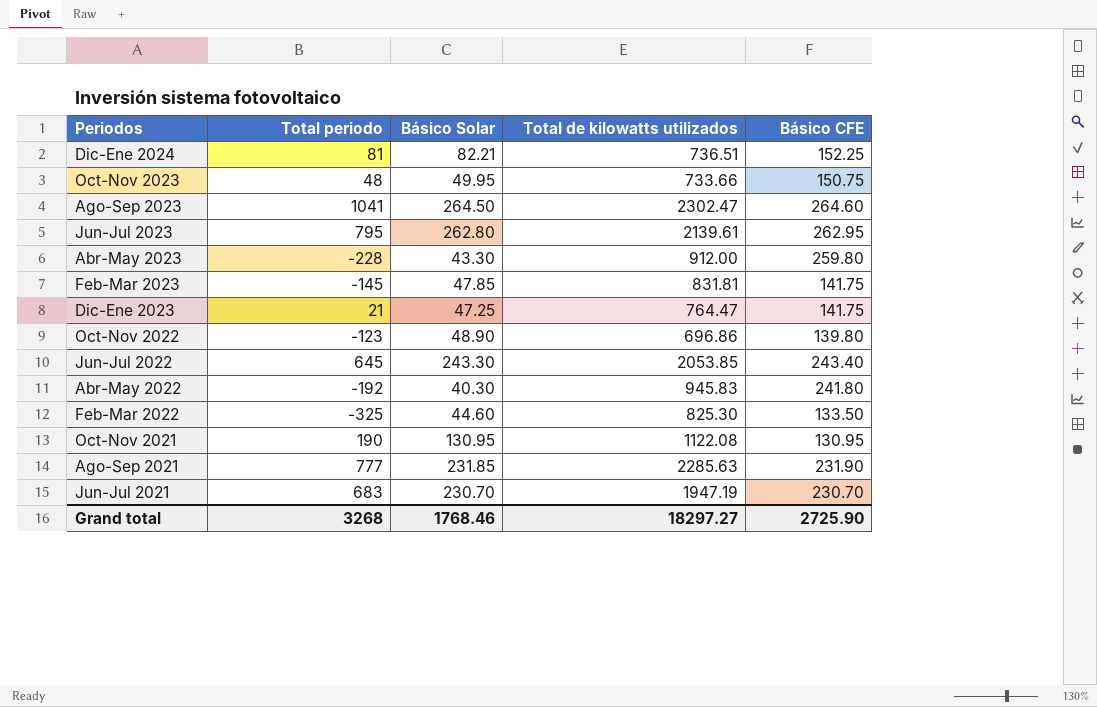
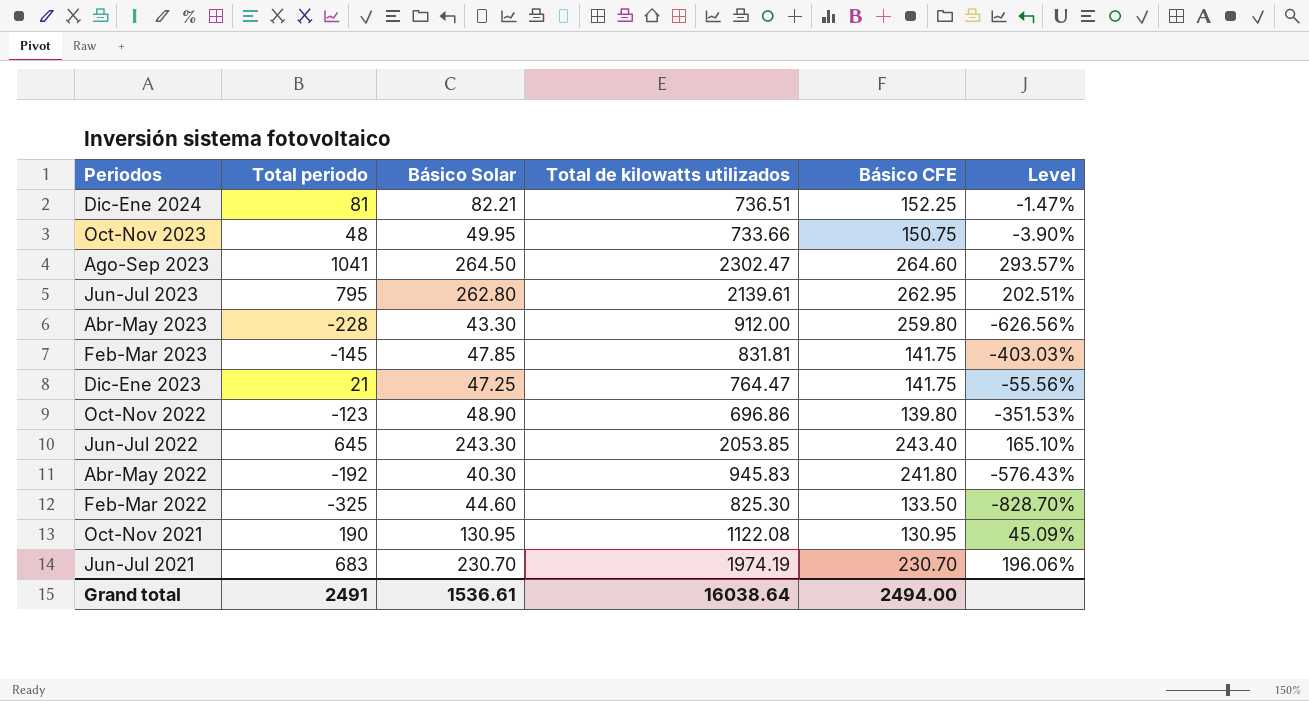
column Level | formula: none -> ([Total periodo] - [Básico Solar]) / [Básico Solar]
row Ago-Sep 2021: 777 | 231.85 | 2285.63 | 231.90 -> none
Jun-Jul 2021 | Total de kilowatts utilizados: 1947.19 -> 1974.19
Grand total | Total periodo: 3268 -> 2491
Grand total | Básico Solar: 1768.46 -> 1536.61
Grand total | Total de kilowatts utilizados: 18297.27 -> 16038.64
Grand total | Básico CFE: 2725.90 -> 2494.00

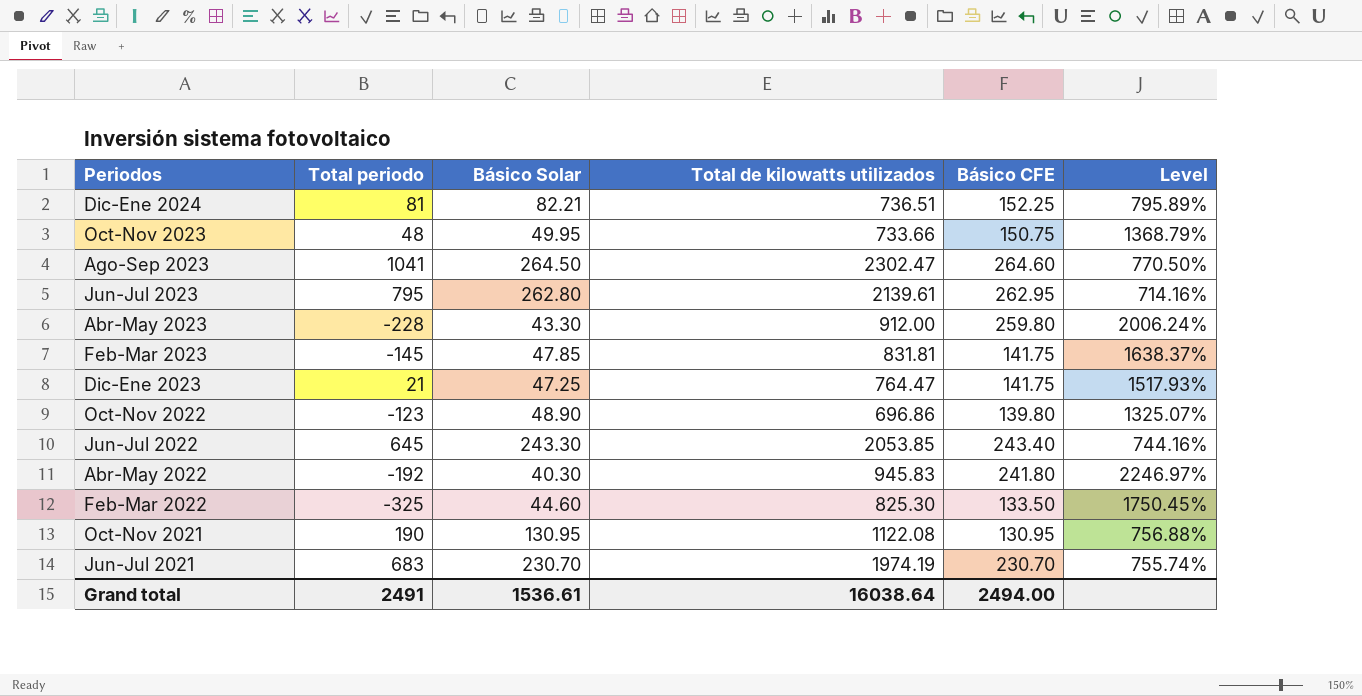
column Level | formula: ([Total periodo] - [Básico Solar]) / [Básico Solar] -> ([Total de kilowatts utilizados] - [Básico Solar]) / [Básico Solar]

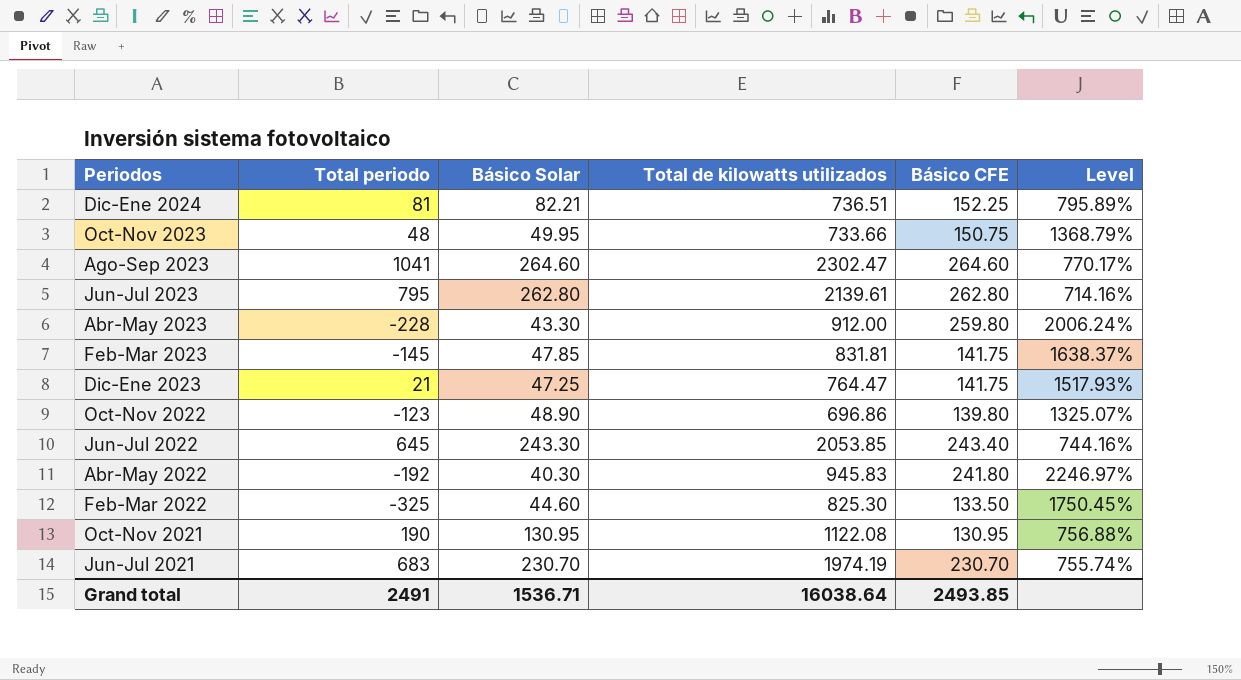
Ago-Sep 2023 | Básico Solar: 264.50 -> 264.60
Ago-Sep 2023 | Level: 770.50% -> 770.17%
Jun-Jul 2023 | Básico CFE: 262.95 -> 262.80
Grand total | Básico Solar: 1536.61 -> 1536.71
Grand total | Básico CFE: 2494.00 -> 2493.85

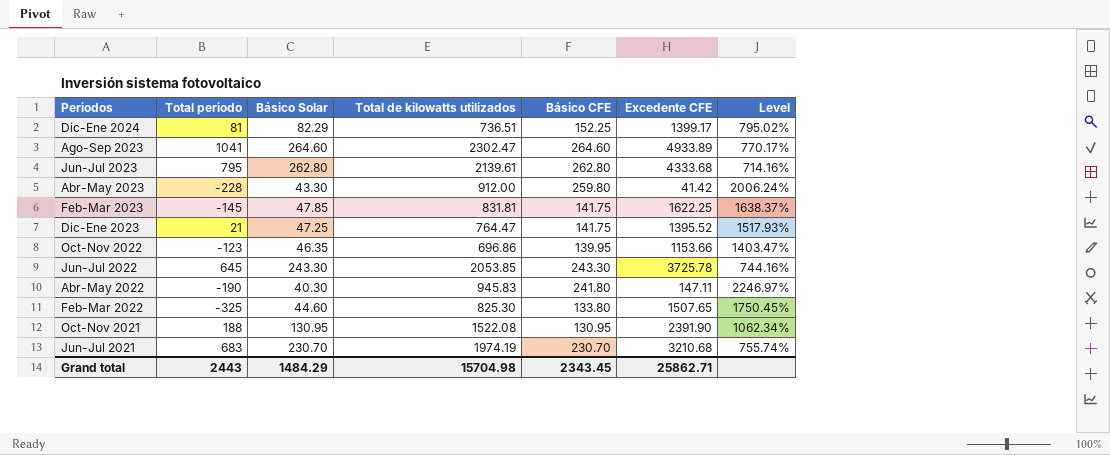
column Excedente CFE | position: none -> 6
row Oct-Nov 2023: 48 | 49.95 | 733.66 | 150.75 | 1368.79% -> none
Dic-Ene 2024 | Básico Solar: 82.21 -> 82.29
Dic-Ene 2024 | Level: 795.89% -> 795.02%
Oct-Nov 2022 | Básico Solar: 48.90 -> 46.35
Oct-Nov 2022 | Básico CFE: 139.80 -> 139.95
Oct-Nov 2022 | Level: 1325.07% -> 1403.47%
Jun-Jul 2022 | Básico CFE: 243.40 -> 243.30
Abr-May 2022 | Total periodo: -192 -> -190
Feb-Mar 2022 | Básico CFE: 133.50 -> 133.80
Oct-Nov 2021 | Total periodo: 190 -> 188
Oct-Nov 2021 | Total de kilowatts utilizados: 1122.08 -> 1522.08
Oct-Nov 2021 | Level: 756.88% -> 1062.34%
Grand total | Total periodo: 2491 -> 2443
Grand total | Básico Solar: 1536.71 -> 1484.29
Grand total | Total de kilowatts utilizados: 16038.64 -> 15704.98
Grand total | Básico CFE: 2493.85 -> 2343.45

